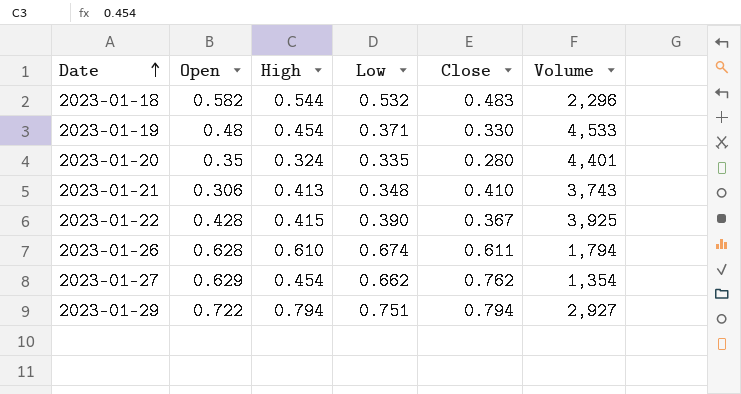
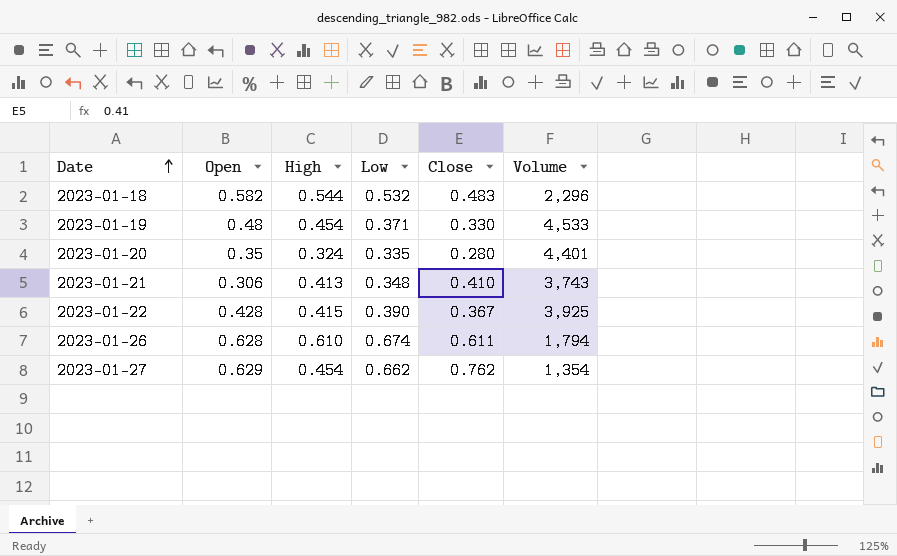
row 2023-01-29: 0.722 | 0.794 | 0.751 | 0.794 | 2,927 -> none

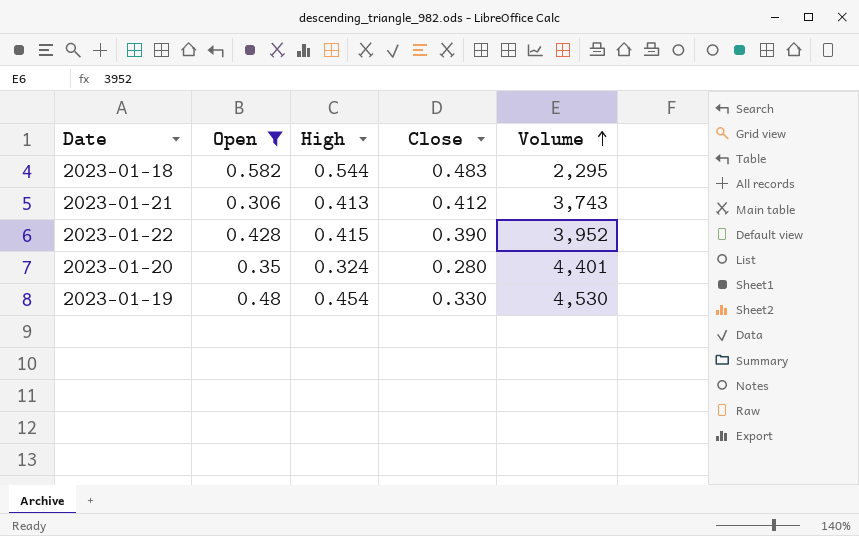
filter: none -> Open <= 0.582
row order: Date ascending -> Volume ascending
column Low | position: 4 -> none
2023-01-18 | Volume: 2,296 -> 2,295
2023-01-21 | Close: 0.410 -> 0.412
2023-01-22 | Close: 0.367 -> 0.390
2023-01-22 | Volume: 3,925 -> 3,952
2023-01-19 | Volume: 4,533 -> 4,530

